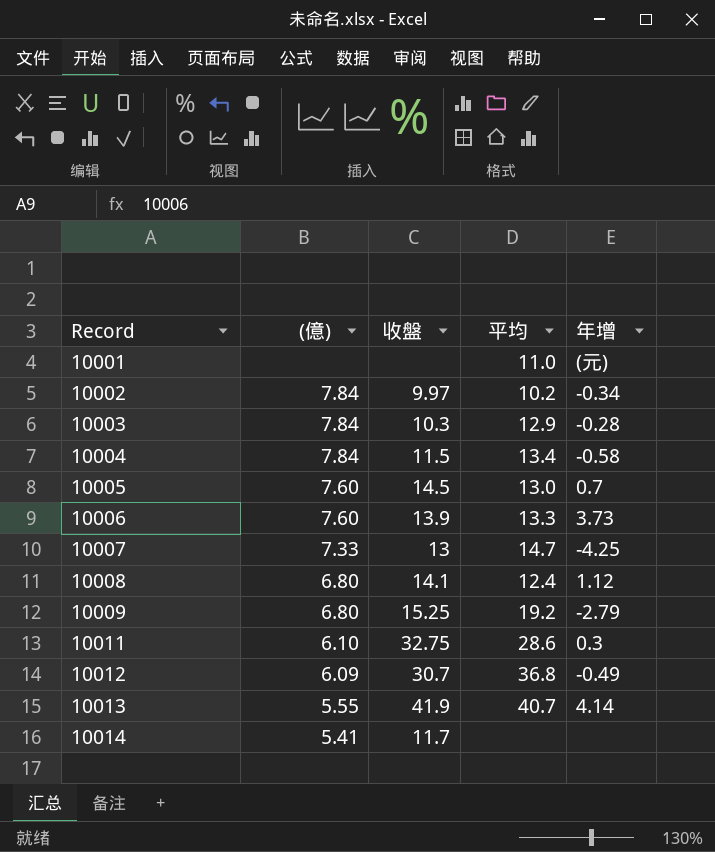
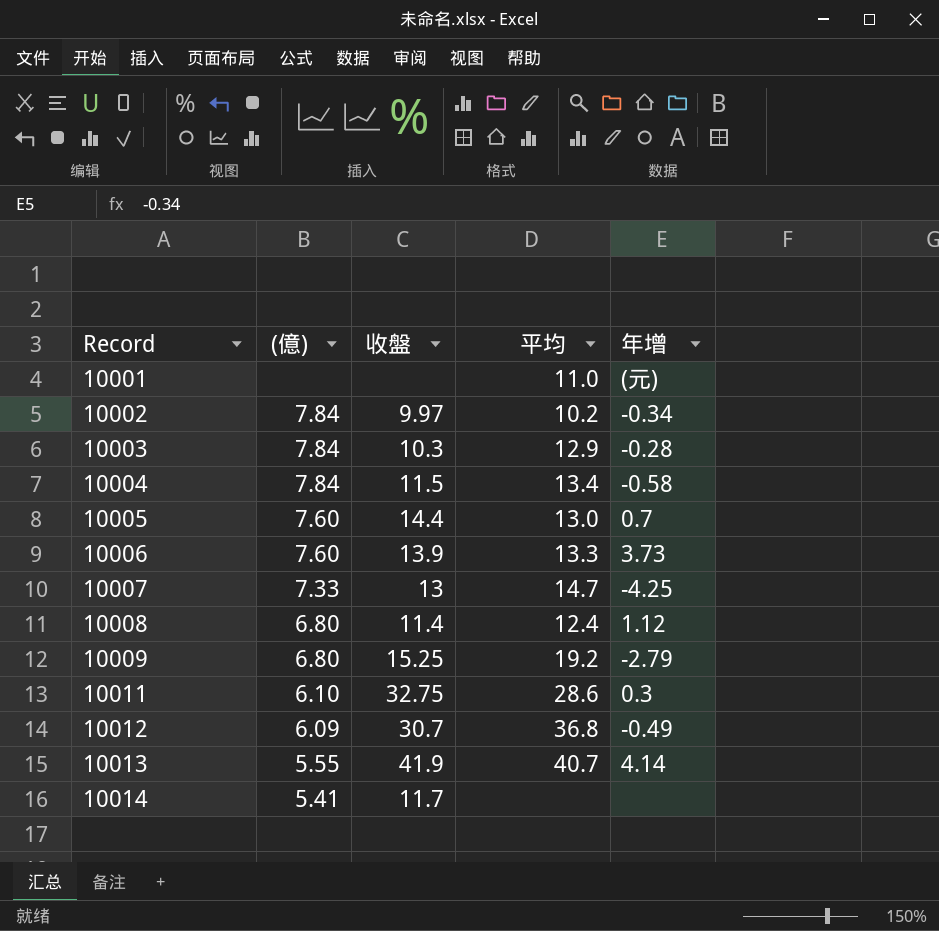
10005 | 收盤: 14.5 -> 14.4
10008 | 收盤: 14.1 -> 11.4

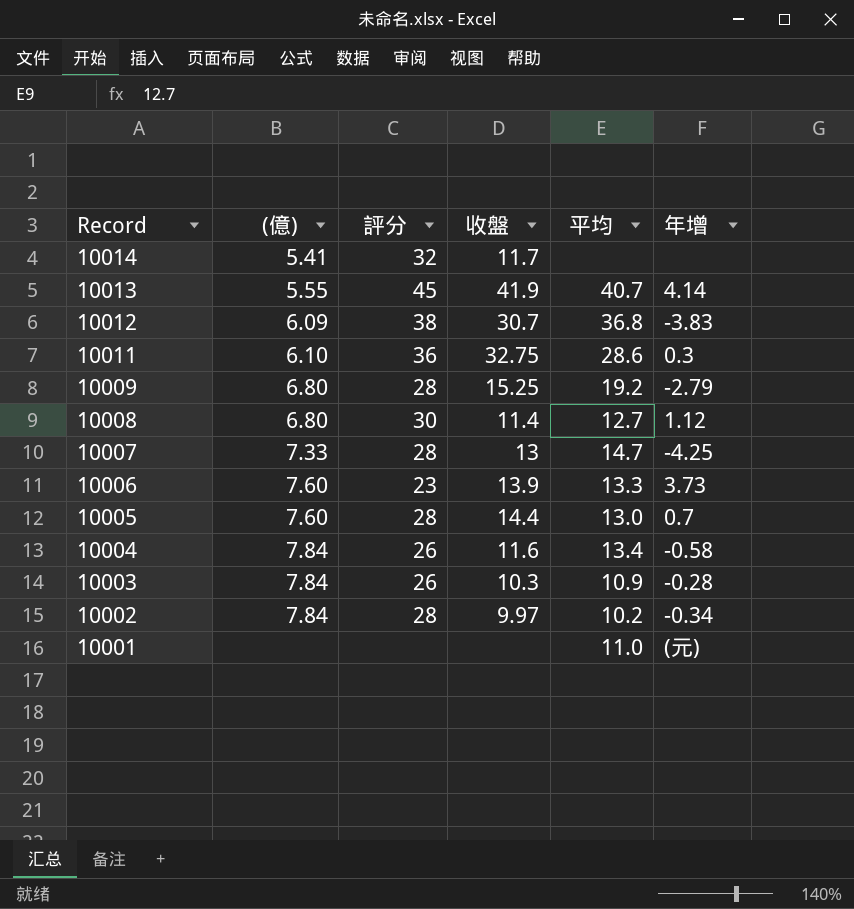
row order: Record ascending -> Record descending
column 評分 | position: none -> 3
10012 | 年增: -0.49 -> -3.83
10008 | 平均: 12.4 -> 12.7
10004 | 收盤: 11.5 -> 11.6
10003 | 平均: 12.9 -> 10.9

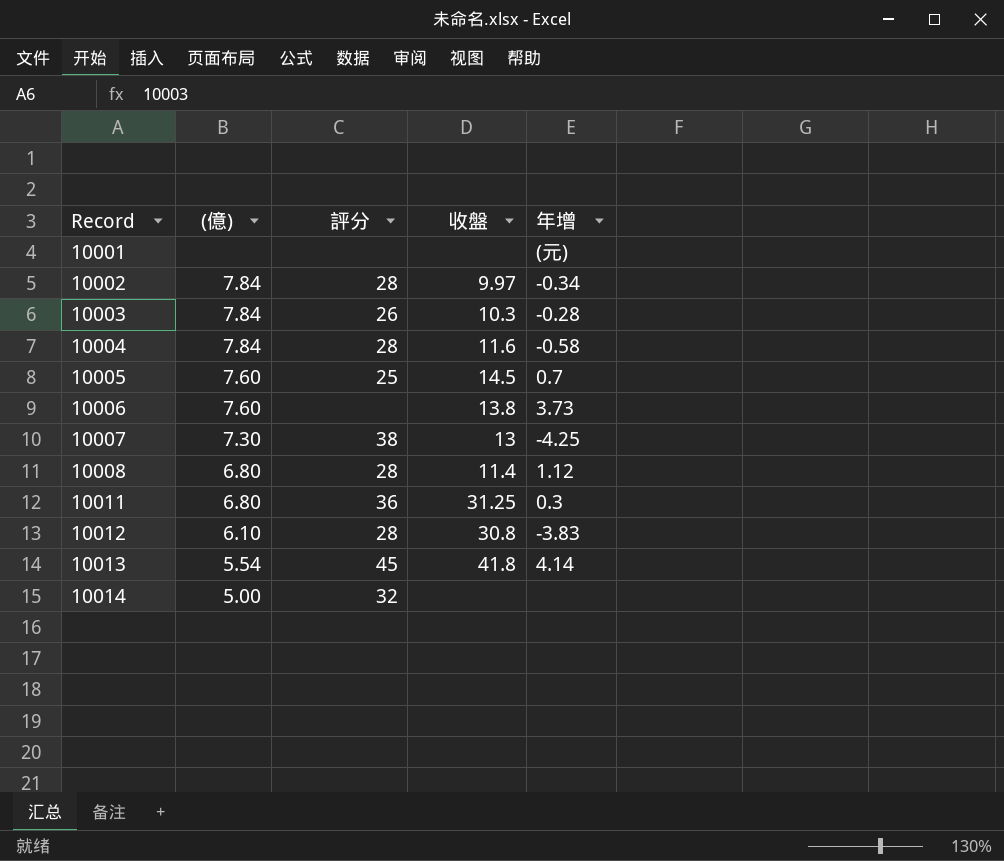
row order: Record descending -> Record ascending
column 平均 | position: 5 -> none
row 10009: 6.80 | 28 | 15.25 | 19.2 | -2.79 -> none
10004 | 評分: 26 -> 28
10005 | 評分: 28 -> 25
10005 | 收盤: 14.4 -> 14.5
10006 | 評分: 23 -> none
10006 | 收盤: 13.9 -> 13.8
10007 | (億): 7.33 -> 7.30
10007 | 評分: 28 -> 38
10008 | 評分: 30 -> 28
10011 | (億): 6.10 -> 6.80
10011 | 收盤: 32.75 -> 31.25
10012 | (億): 6.09 -> 6.10
10012 | 評分: 38 -> 28
10012 | 收盤: 30.7 -> 30.8
10013 | (億): 5.55 -> 5.54
10013 | 收盤: 41.9 -> 41.8
10014 | (億): 5.41 -> 5.00
10014 | 收盤: 11.7 -> none

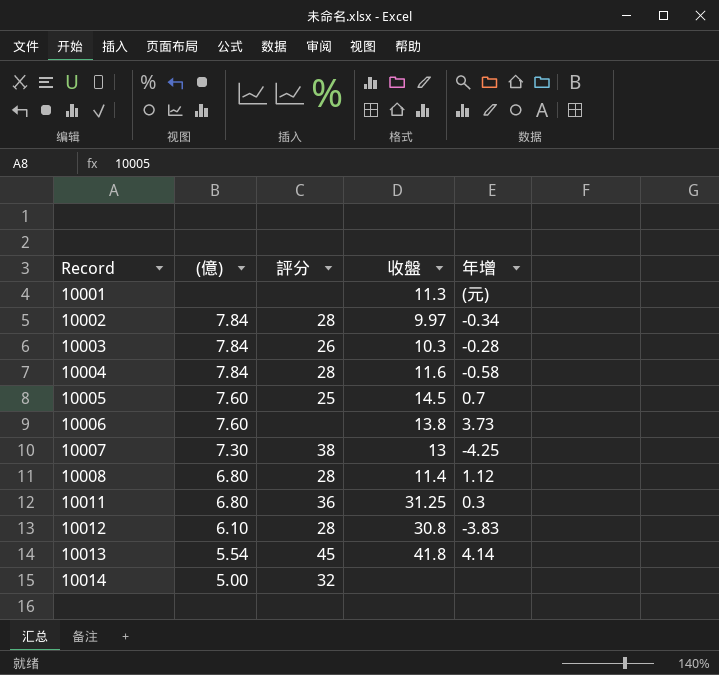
10001 | 收盤: none -> 11.3

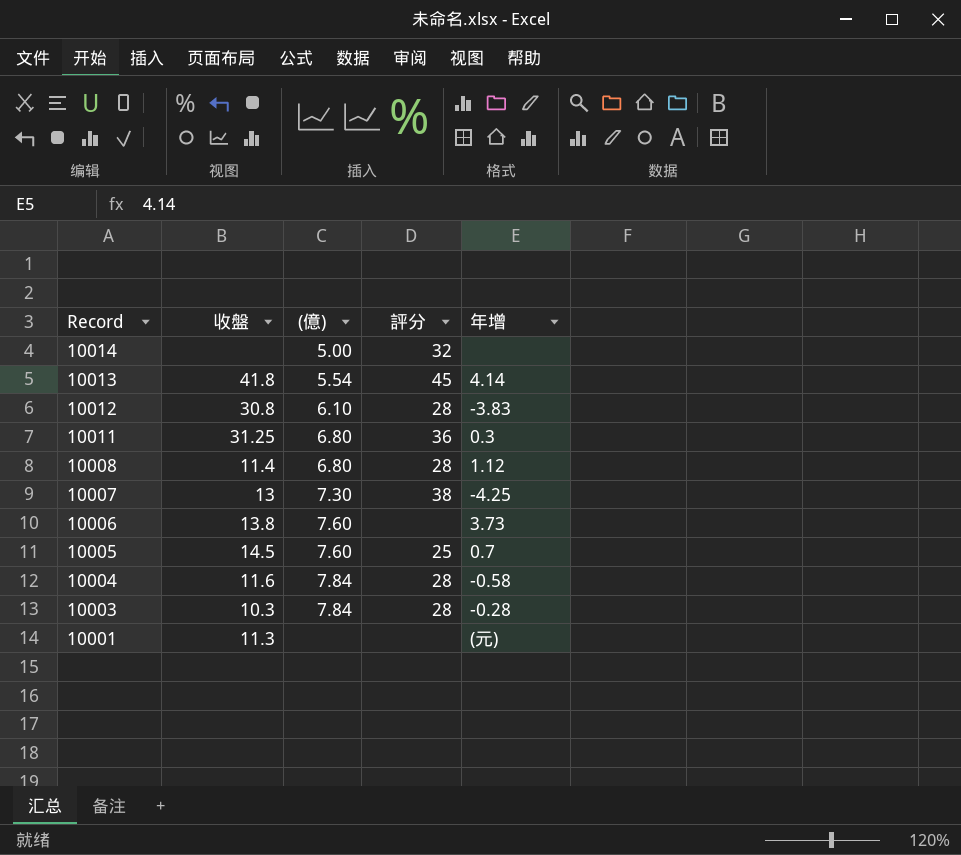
row order: Record ascending -> Record descending
column 收盤 | position: 4 -> 2
row 10002: 7.84 | 28 | 9.97 | -0.34 -> none
10003 | 評分: 26 -> 28

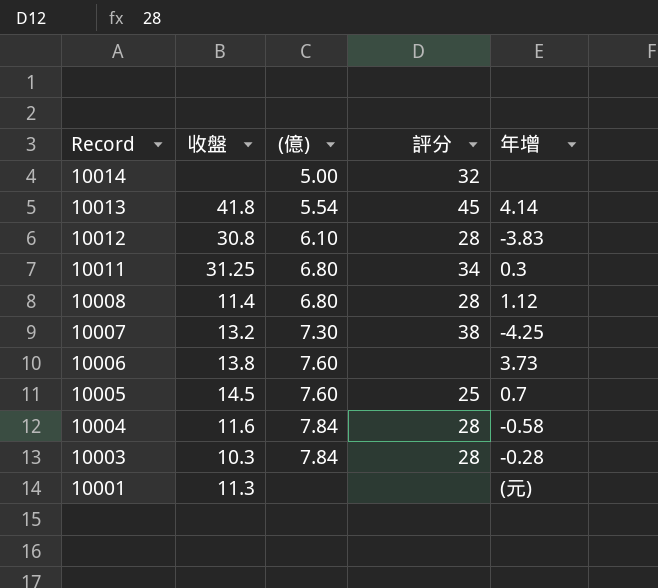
10011 | 評分: 36 -> 34
10007 | 收盤: 13 -> 13.2

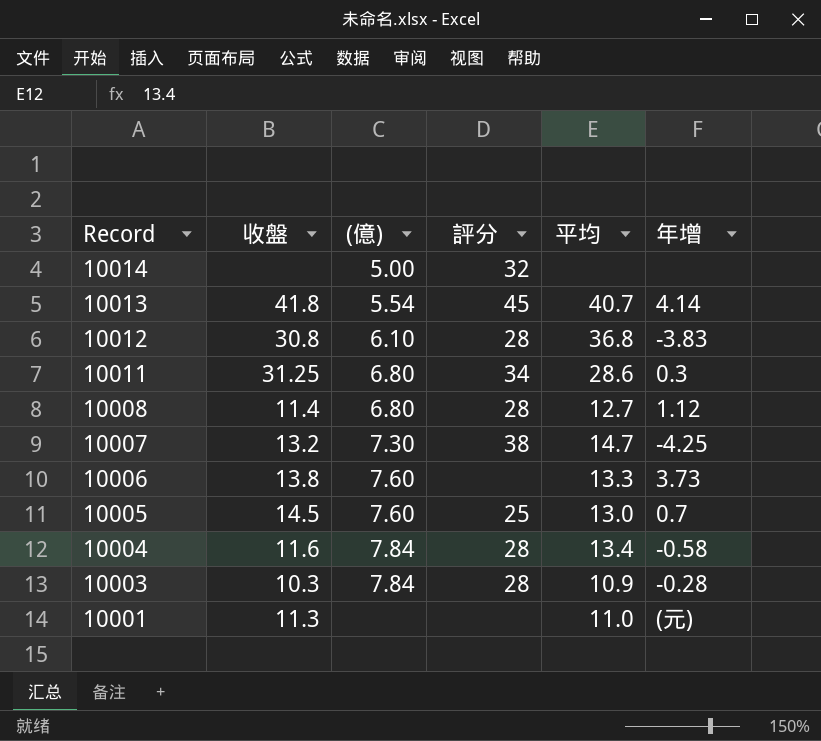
column 平均 | position: none -> 5

